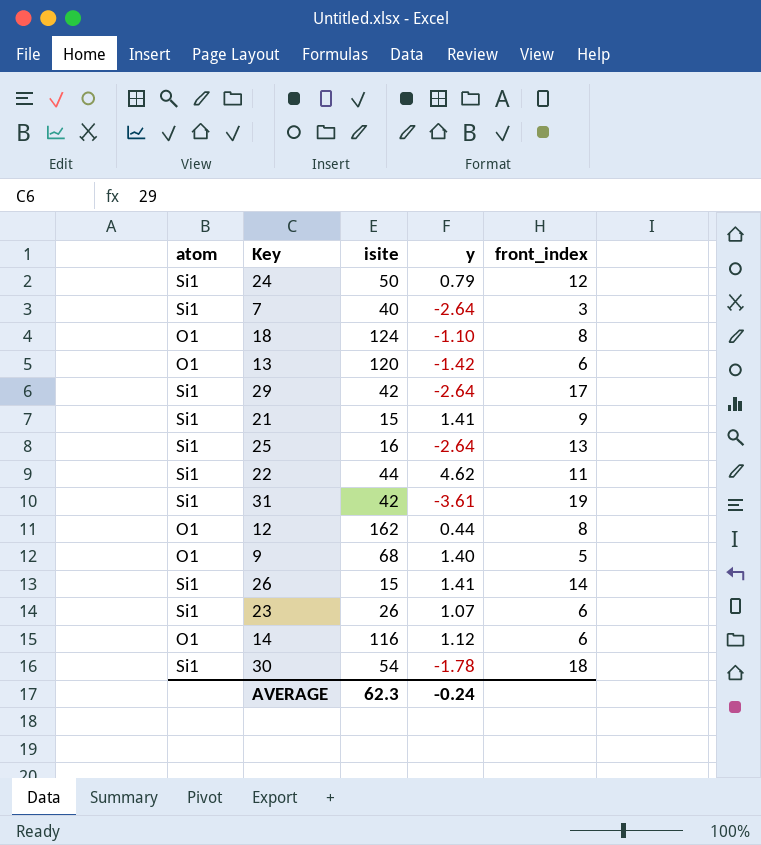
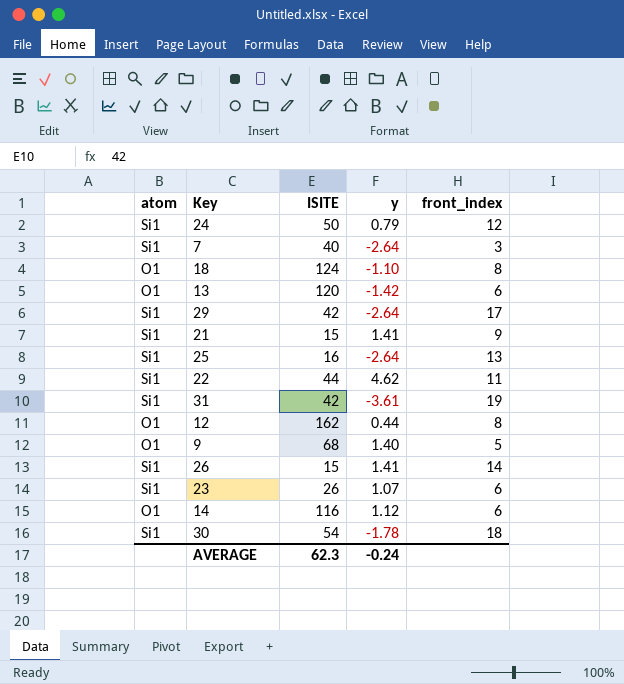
column name: isite -> ISITE

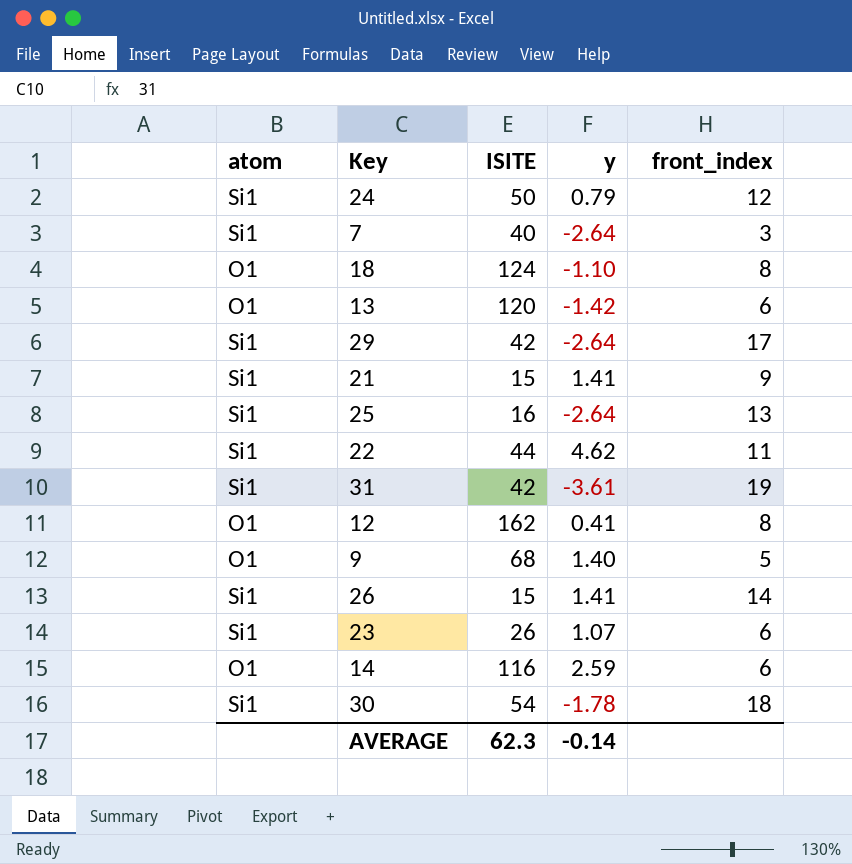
12 | y: 0.44 -> 0.41
14 | y: 1.12 -> 2.59
AVERAGE | y: -0.24 -> -0.14

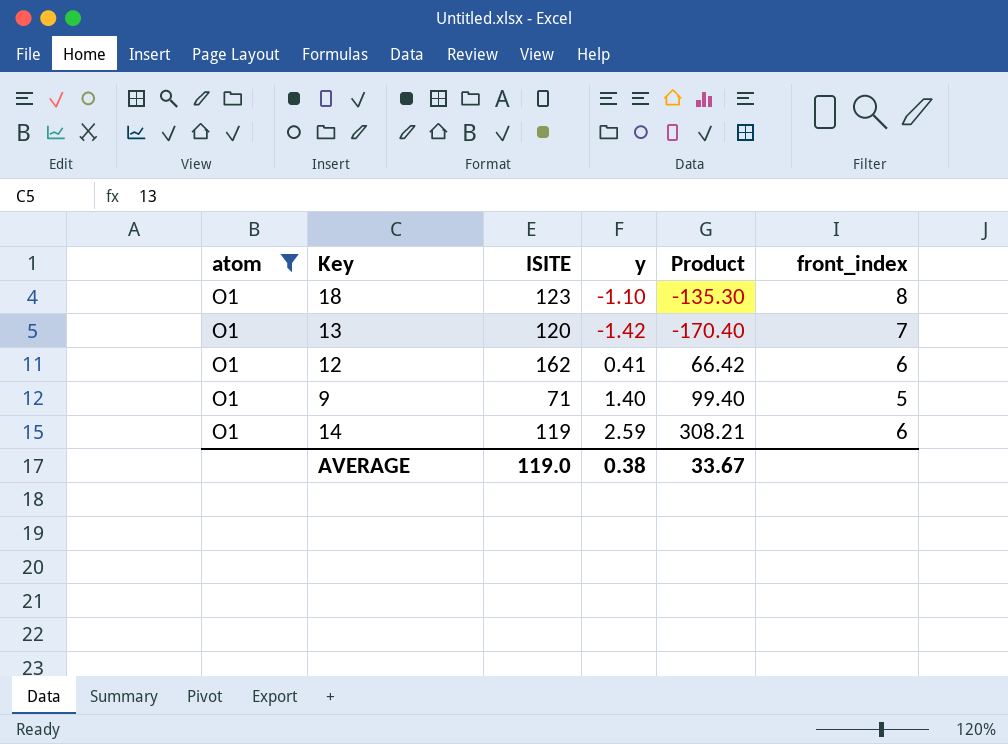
filter: none -> atom = O1
column Product | formula: none -> [ISITE] * [y]
18 | ISITE: 124 -> 123
13 | front_index: 6 -> 7
12 | front_index: 8 -> 6
9 | ISITE: 68 -> 71
14 | ISITE: 116 -> 119
AVERAGE | ISITE: 62.3 -> 119.0
AVERAGE | y: -0.14 -> 0.38

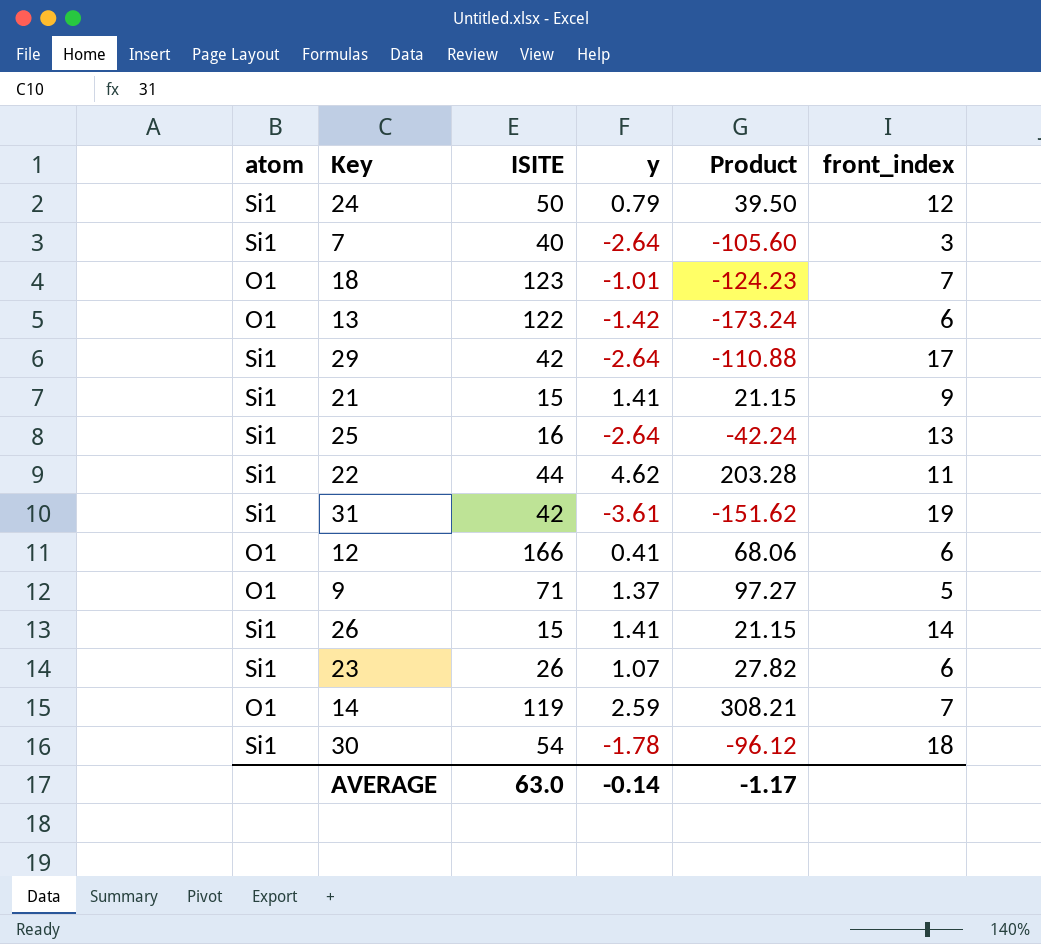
filter: atom = O1 -> none
18 | y: -1.10 -> -1.01
18 | Product: -135.30 -> -124.23
18 | front_index: 8 -> 7
13 | ISITE: 120 -> 122
13 | Product: -170.40 -> -173.24
13 | front_index: 7 -> 6
12 | ISITE: 162 -> 166
12 | Product: 66.42 -> 68.06
9 | y: 1.40 -> 1.37
9 | Product: 99.40 -> 97.27
14 | front_index: 6 -> 7
AVERAGE | ISITE: 119.0 -> 63.0
AVERAGE | y: 0.38 -> -0.14
AVERAGE | Product: 33.67 -> -1.17

